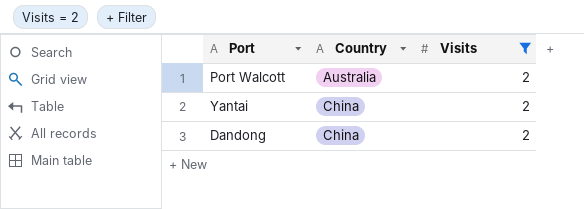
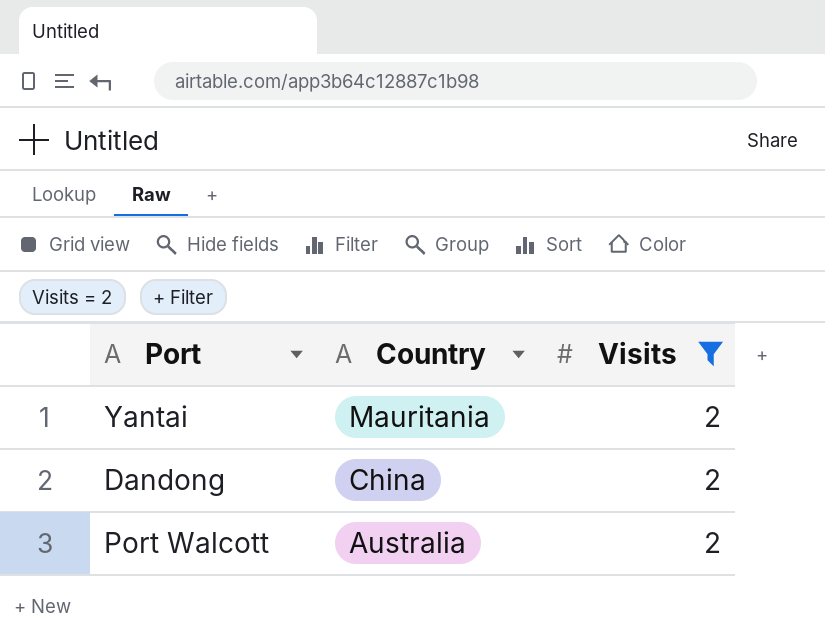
row order: Country ascending -> Country descending
Yantai | Country: China -> Mauritania

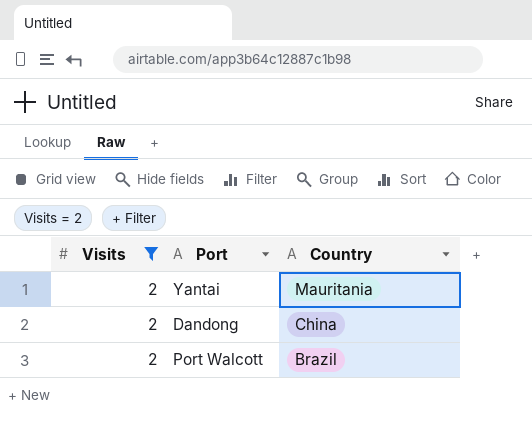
column Visits | position: 3 -> 1
Port Walcott | Country: Australia -> Brazil

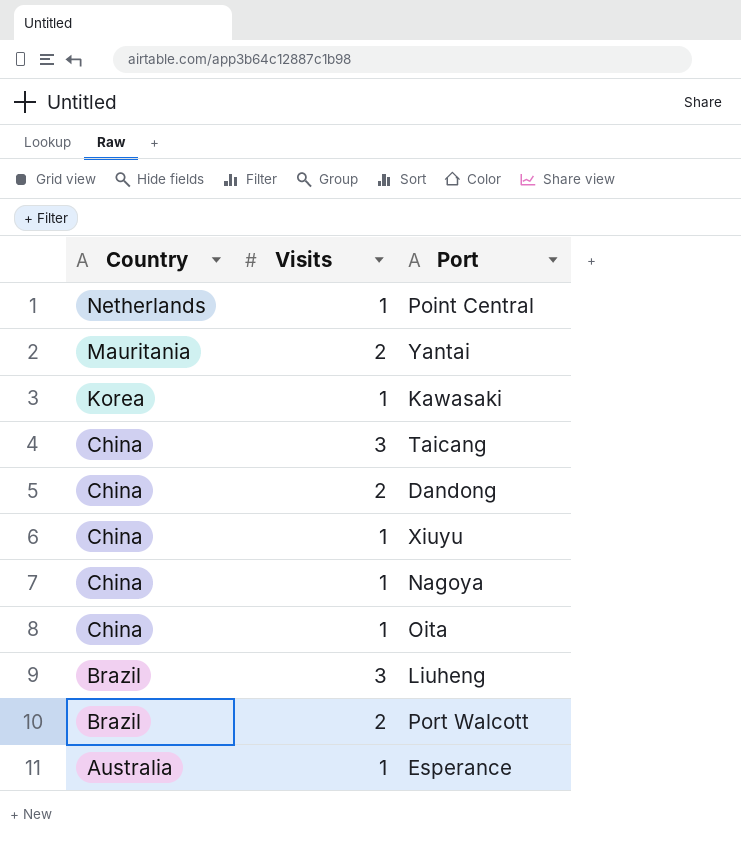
filter: Visits = 2 -> none
column Country | position: 3 -> 1

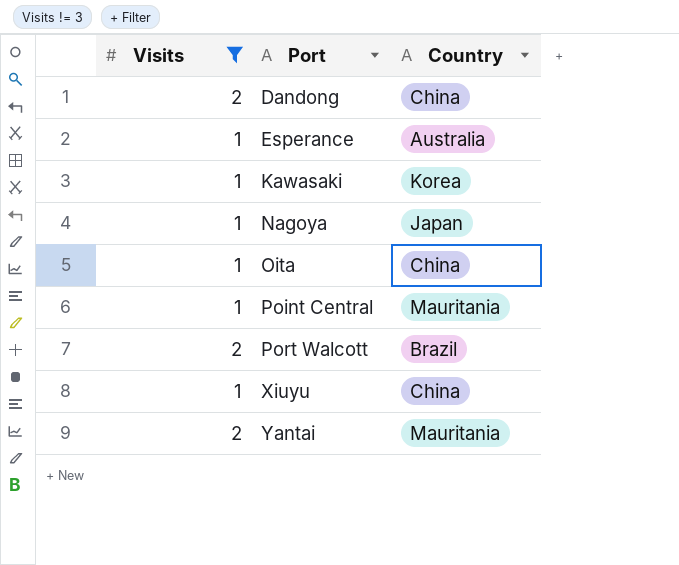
filter: none -> Visits != 3
row order: Country descending -> Port ascending
column Country | position: 1 -> 3
Nagoya | Country: China -> Japan
Point Central | Country: Netherlands -> Mauritania

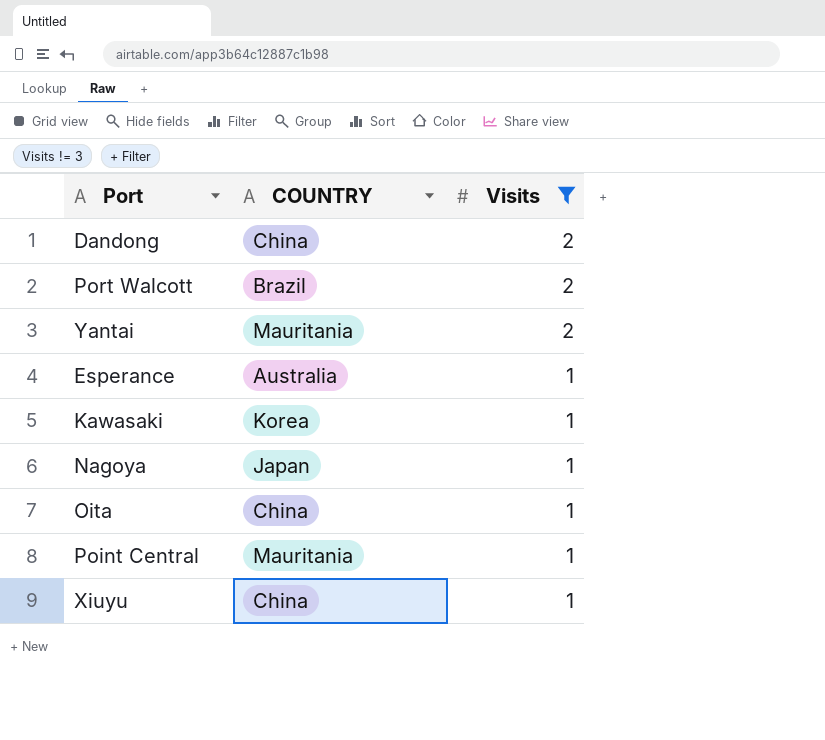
row order: Port ascending -> Visits descending
column name: Country -> COUNTRY
column Visits | position: 1 -> 3

